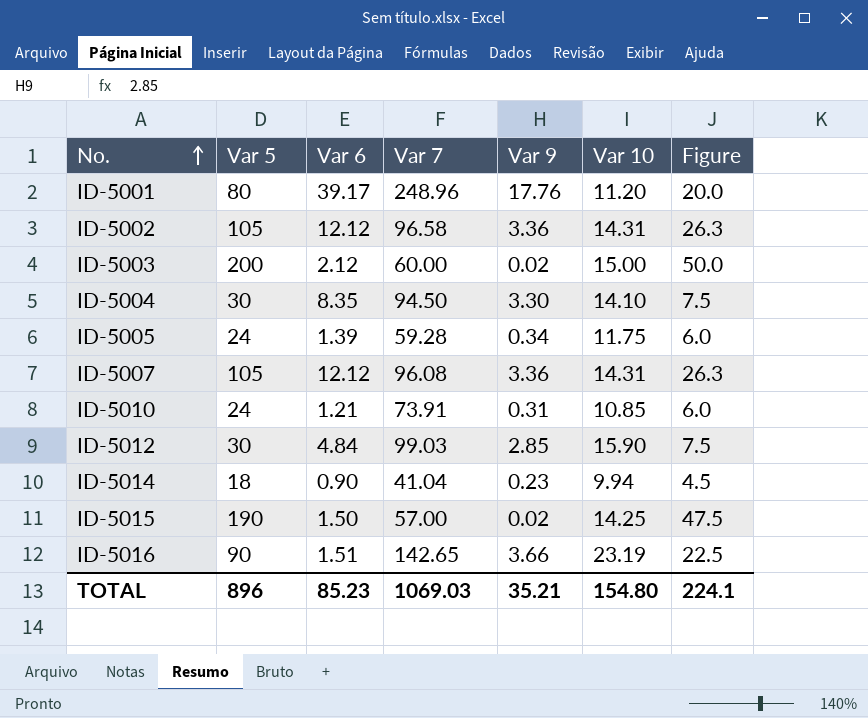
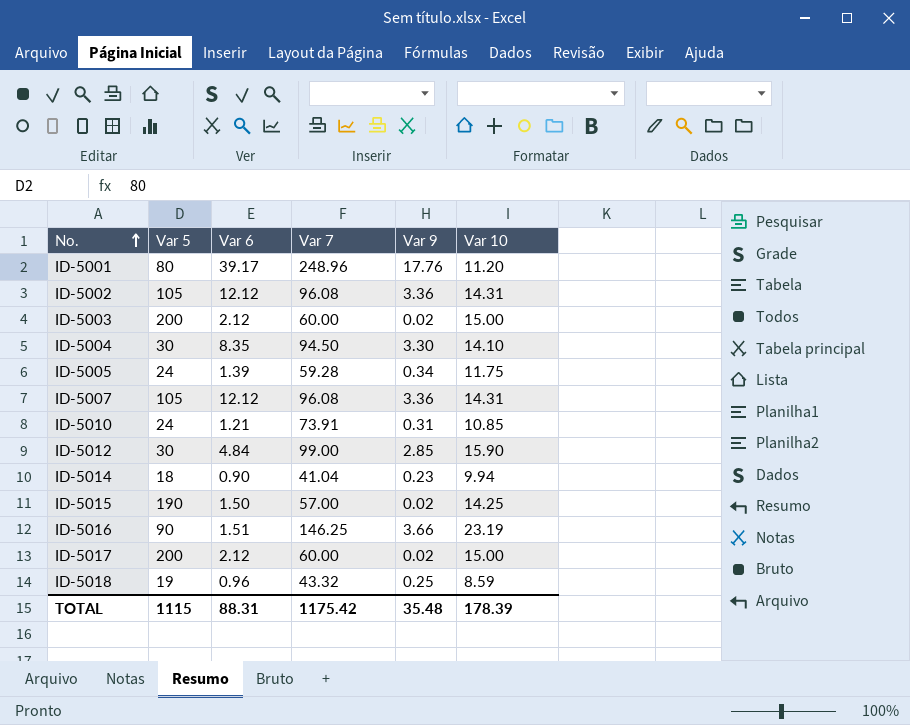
column Figure | formula: [Var 5] * 0.25 -> none
ID-5002 | Var 7: 96.58 -> 96.08
ID-5012 | Var 7: 99.03 -> 99.00
ID-5016 | Var 7: 142.65 -> 146.25
row ID-5017: none -> 200 | 2.12 | 60.00 | 0.02 | 15.00
row ID-5018: none -> 19 | 0.96 | 43.32 | 0.25 | 8.59
TOTAL | Var 5: 896 -> 1115
TOTAL | Var 6: 85.23 -> 88.31
TOTAL | Var 7: 1069.03 -> 1175.42
TOTAL | Var 9: 35.21 -> 35.48
TOTAL | Var 10: 154.80 -> 178.39

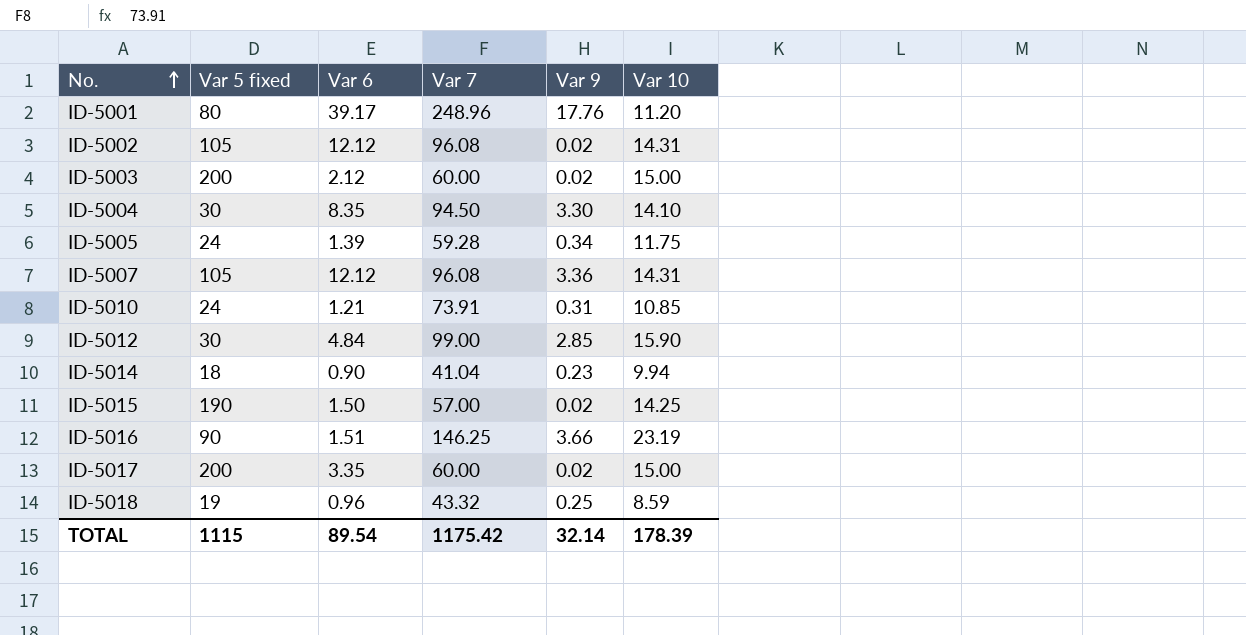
column name: Var 5 -> Var 5 fixed
ID-5002 | Var 9: 3.36 -> 0.02
ID-5017 | Var 6: 2.12 -> 3.35
TOTAL | Var 6: 88.31 -> 89.54
TOTAL | Var 9: 35.48 -> 32.14

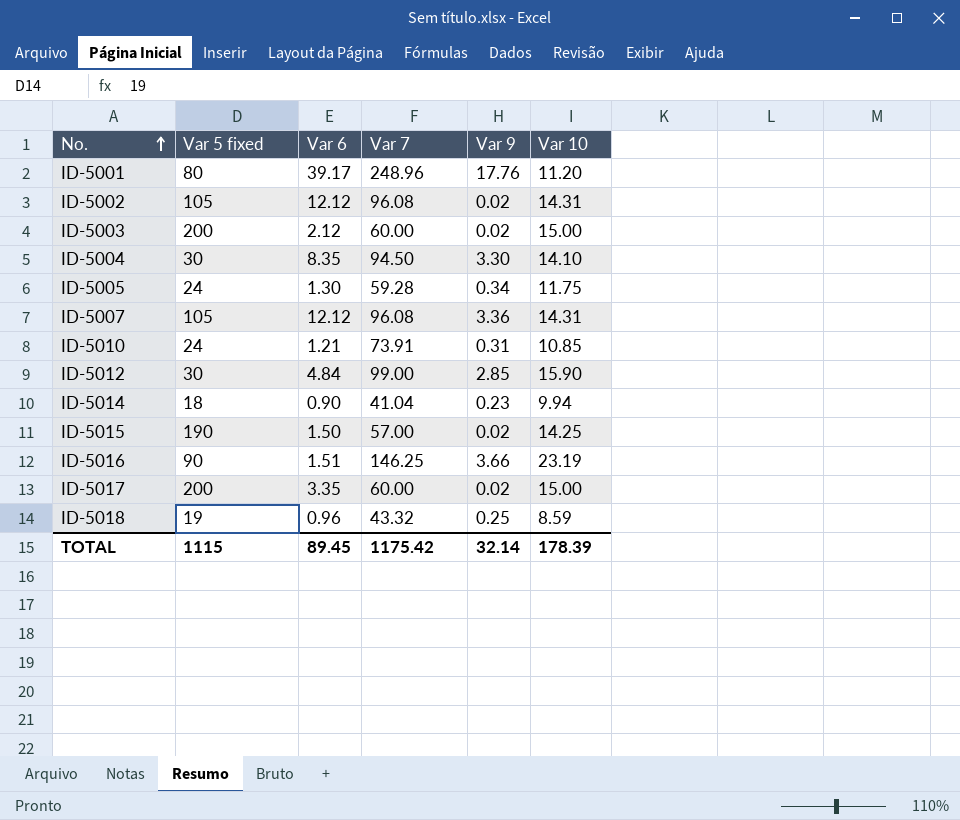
ID-5005 | Var 6: 1.39 -> 1.30
TOTAL | Var 6: 89.54 -> 89.45

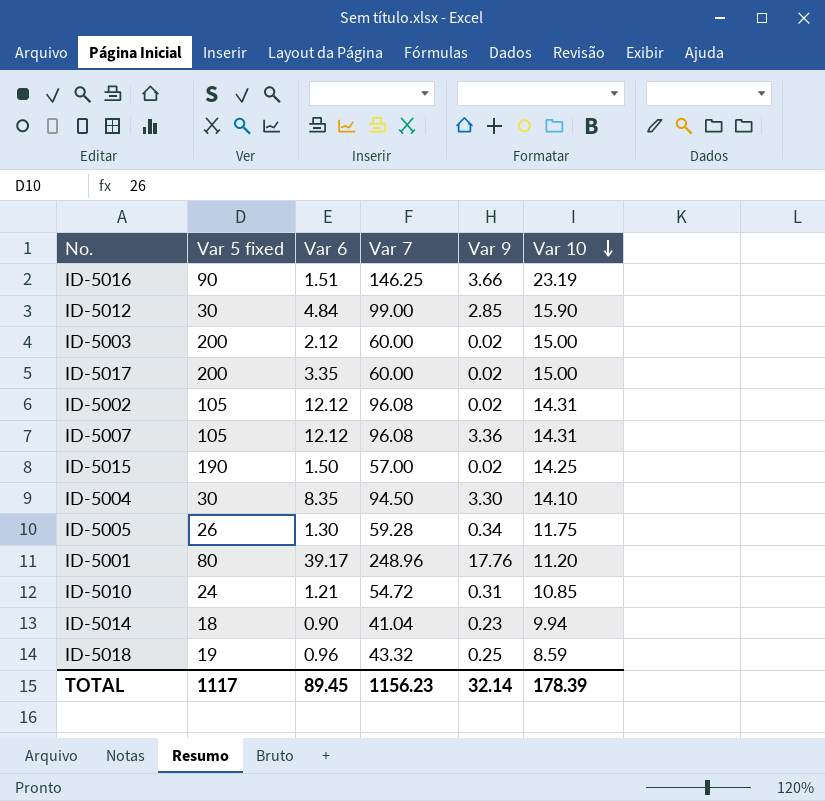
row order: No. ascending -> Var 10 descending
ID-5005 | Var 5 fixed: 24 -> 26
ID-5010 | Var 7: 73.91 -> 54.72
TOTAL | Var 5 fixed: 1115 -> 1117
TOTAL | Var 7: 1175.42 -> 1156.23

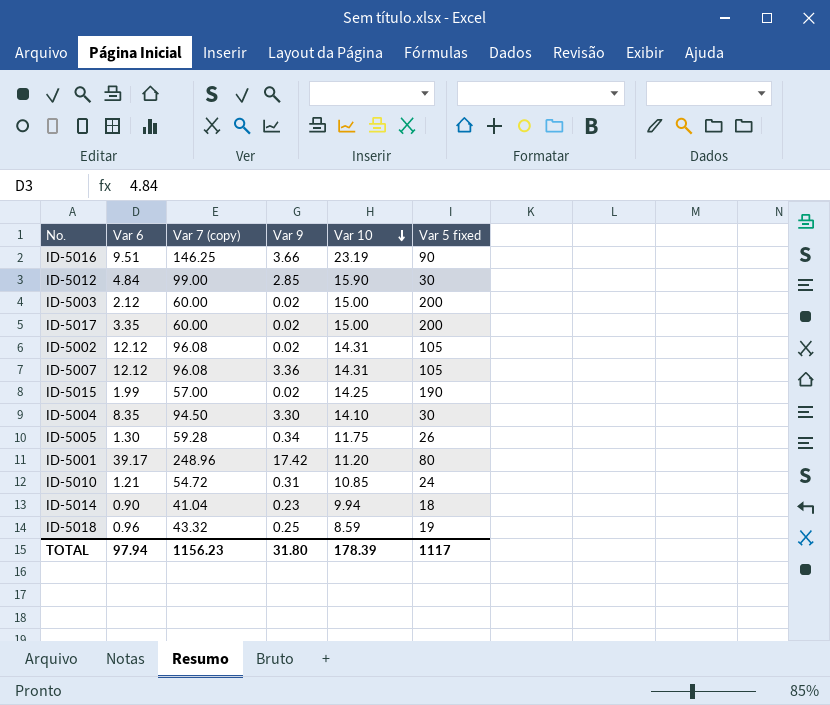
column name: Var 7 -> Var 7 (copy)
column Var 5 fixed | position: 2 -> 6
ID-5016 | Var 6: 1.51 -> 9.51
ID-5015 | Var 6: 1.50 -> 1.99
ID-5001 | Var 9: 17.76 -> 17.42
TOTAL | Var 6: 89.45 -> 97.94
TOTAL | Var 9: 32.14 -> 31.80

